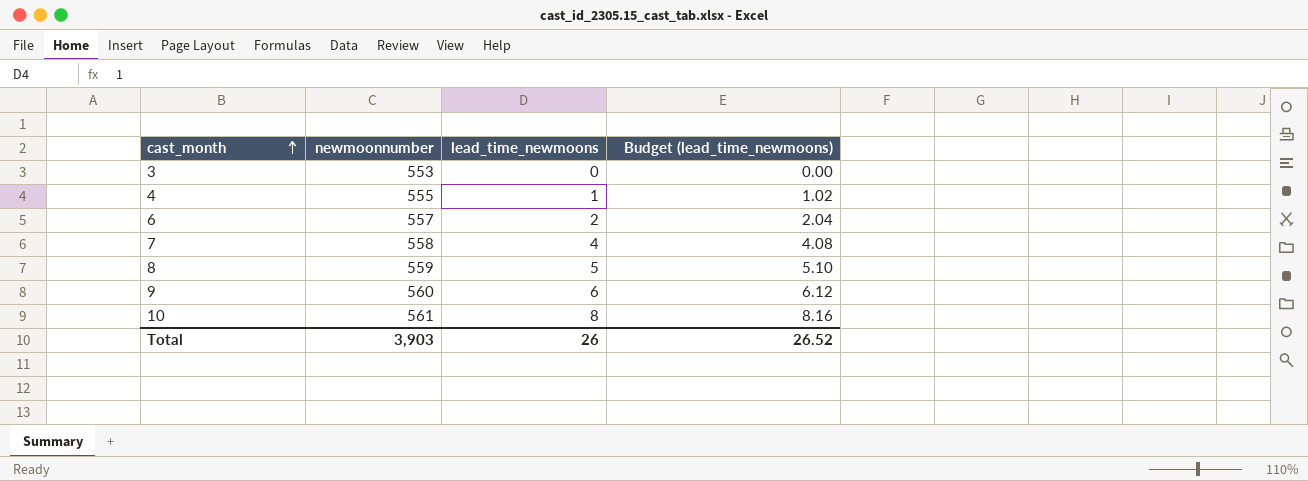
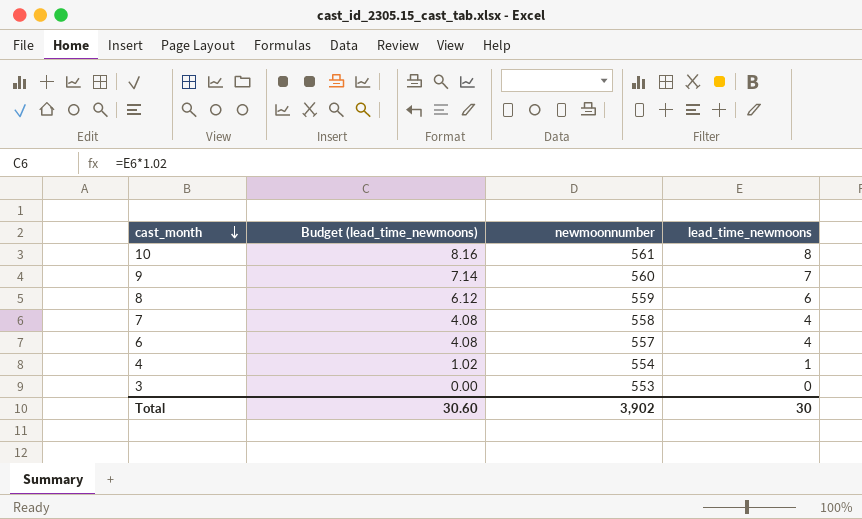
row order: cast_month ascending -> cast_month descending
column Budget (lead_time_newmoons) | position: 4 -> 2
9 | Budget (lead_time_newmoons): 6.12 -> 7.14
9 | lead_time_newmoons: 6 -> 7
8 | Budget (lead_time_newmoons): 5.10 -> 6.12
8 | lead_time_newmoons: 5 -> 6
6 | Budget (lead_time_newmoons): 2.04 -> 4.08
6 | lead_time_newmoons: 2 -> 4
4 | newmoonnumber: 555 -> 554
Total | Budget (lead_time_newmoons): 26.52 -> 30.60
Total | newmoonnumber: 3,903 -> 3,902
Total | lead_time_newmoons: 26 -> 30

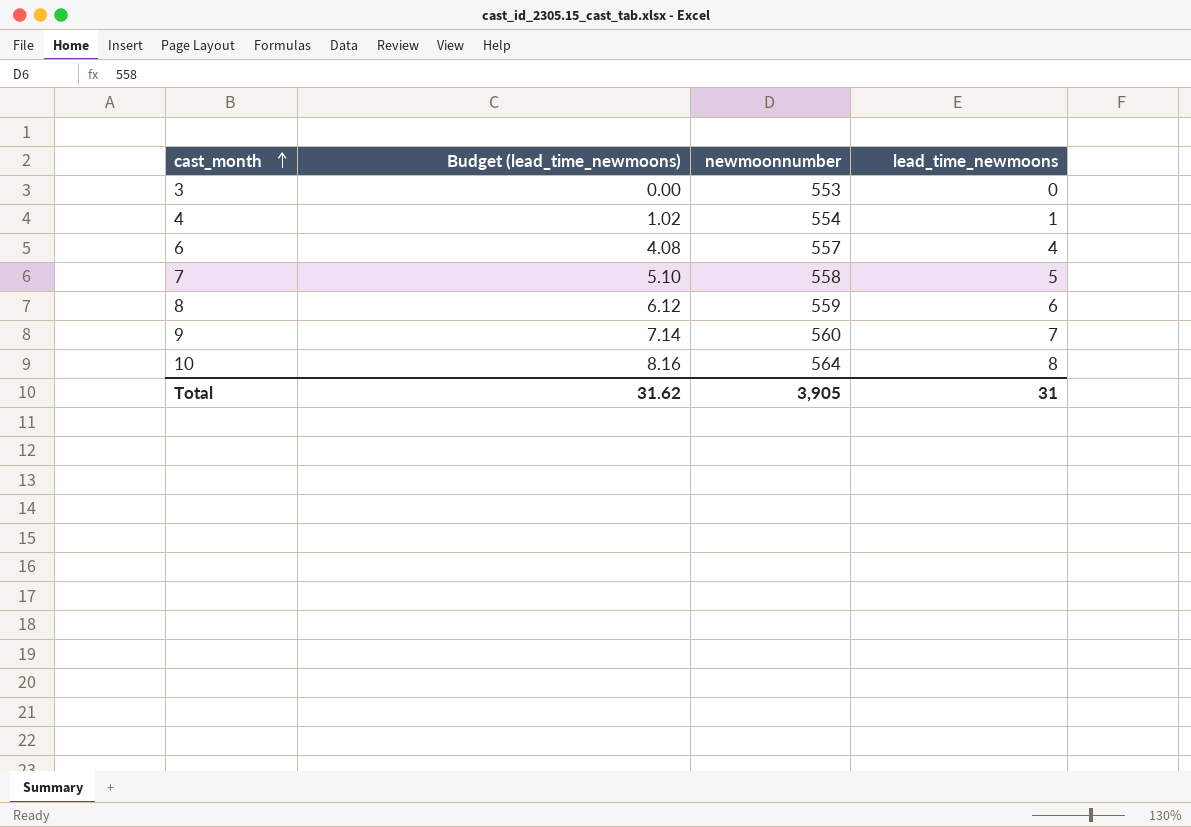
row order: cast_month descending -> cast_month ascending
7 | Budget (lead_time_newmoons): 4.08 -> 5.10
7 | lead_time_newmoons: 4 -> 5
10 | newmoonnumber: 561 -> 564
Total | Budget (lead_time_newmoons): 30.60 -> 31.62
Total | newmoonnumber: 3,902 -> 3,905
Total | lead_time_newmoons: 30 -> 31

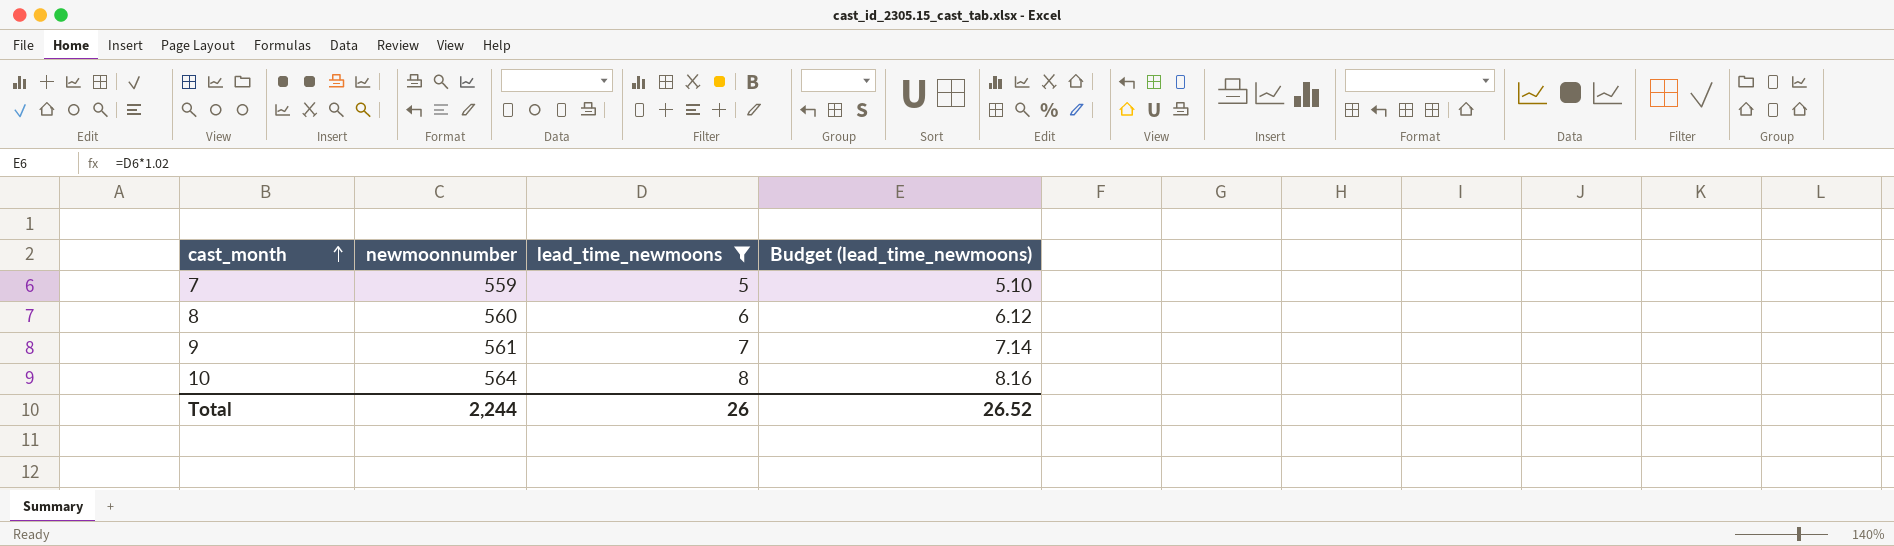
filter: none -> lead_time_newmoons >= 5
column Budget (lead_time_newmoons) | position: 2 -> 4
7 | newmoonnumber: 558 -> 559
8 | newmoonnumber: 559 -> 560
9 | newmoonnumber: 560 -> 561
Total | newmoonnumber: 3,905 -> 2,244
Total | lead_time_newmoons: 31 -> 26
Total | Budget (lead_time_newmoons): 31.62 -> 26.52

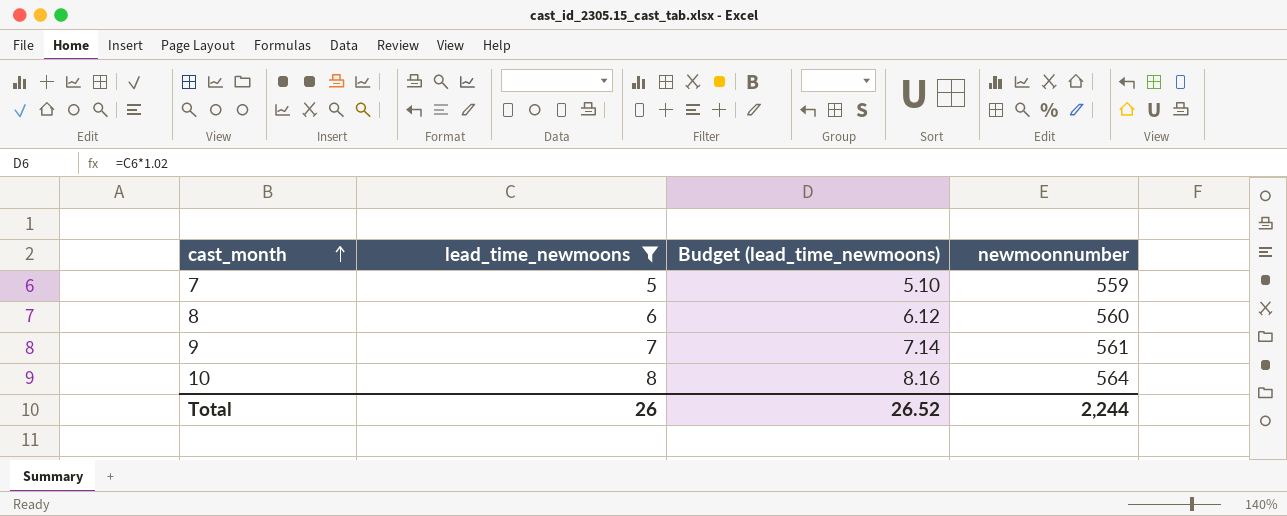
column newmoonnumber | position: 2 -> 4

